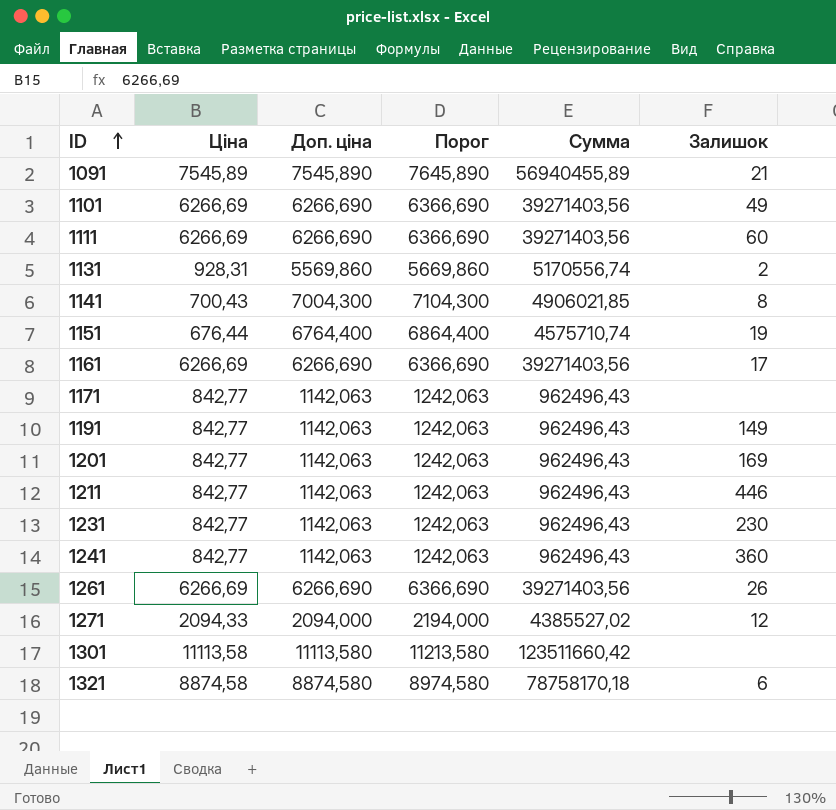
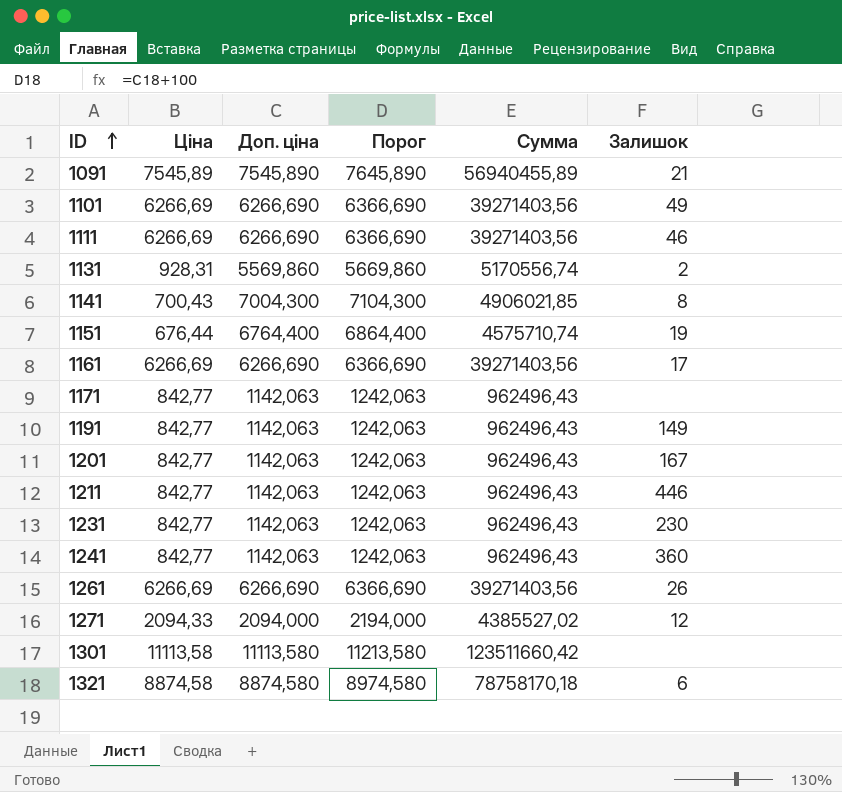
1111 | Залишок: 60 -> 46
1201 | Залишок: 169 -> 167

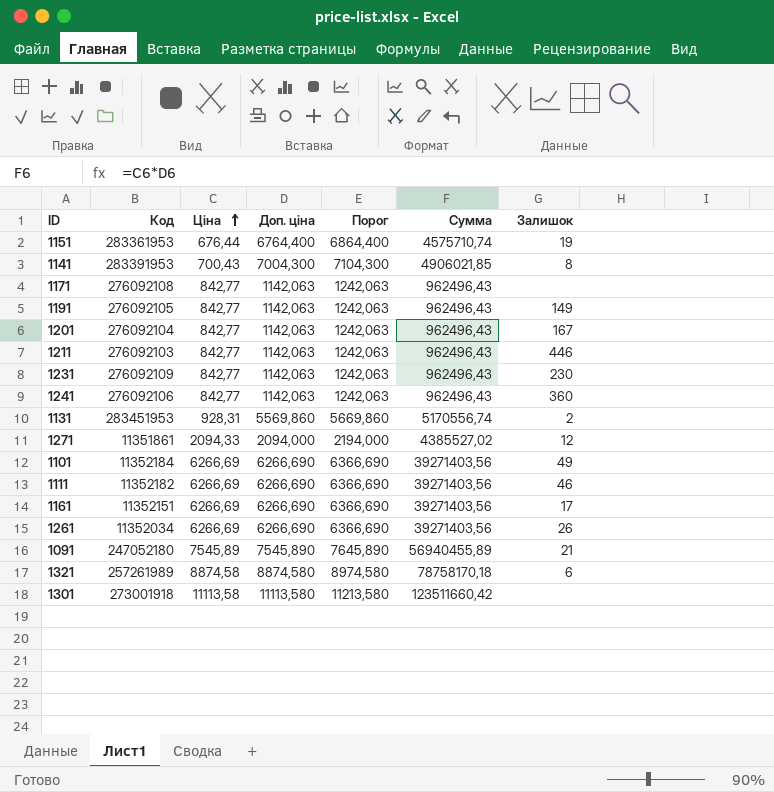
row order: ID ascending -> Ціна ascending
column Код | position: none -> 2

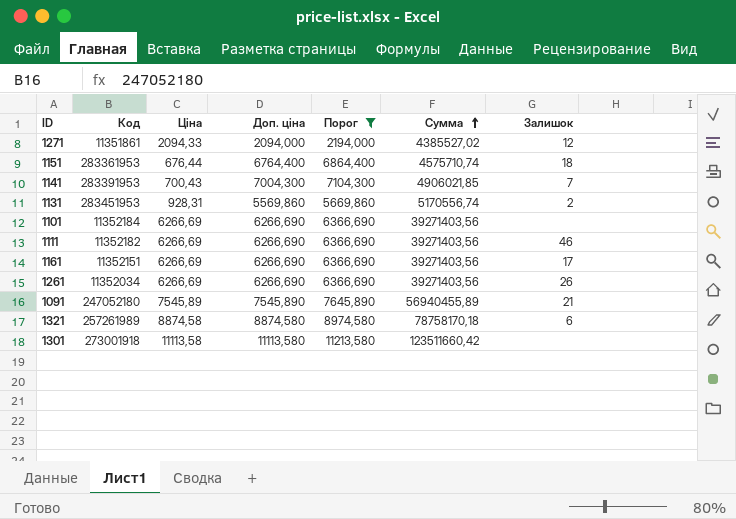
filter: none -> Порог != 1242,063
row order: Ціна ascending -> Сумма ascending
1151 | Залишок: 19 -> 18
1141 | Залишок: 8 -> 7
1101 | Залишок: 49 -> none

